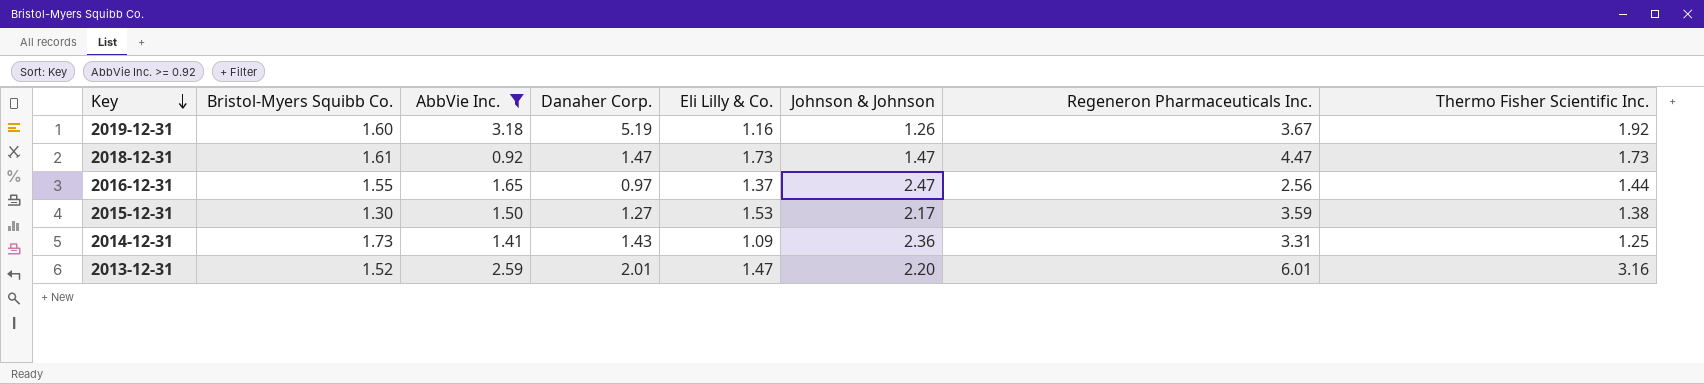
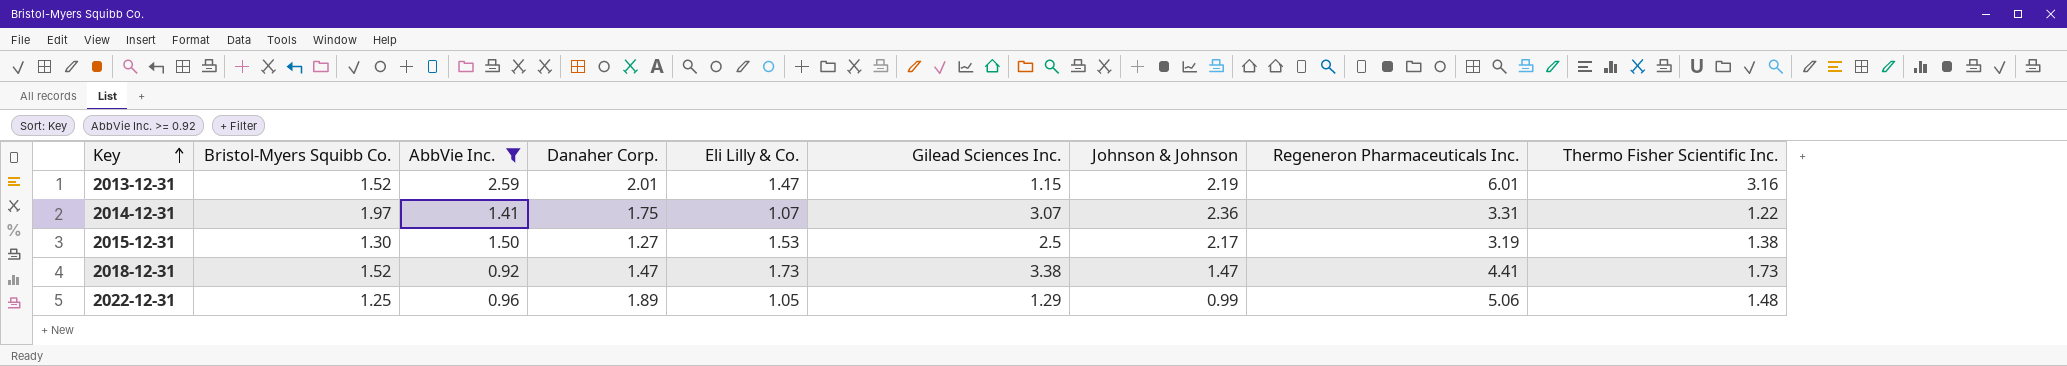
row order: Key descending -> Key ascending
column Gilead Sciences Inc. | position: none -> 6
row 2019-12-31: 1.60 | 3.18 | 5.19 | 1.16 | 1.26 | 3.67 | 1.92 -> none
row 2016-12-31: 1.55 | 1.65 | 0.97 | 1.37 | 2.47 | 2.56 | 1.44 -> none
2013-12-31 | Johnson & Johnson: 2.20 -> 2.19
2014-12-31 | Bristol-Myers Squibb Co.: 1.73 -> 1.97
2014-12-31 | Danaher Corp.: 1.43 -> 1.75
2014-12-31 | Eli Lilly & Co.: 1.09 -> 1.07
2014-12-31 | Thermo Fisher Scientific Inc.: 1.25 -> 1.22
2015-12-31 | Regeneron Pharmaceuticals Inc.: 3.59 -> 3.19
2018-12-31 | Bristol-Myers Squibb Co.: 1.61 -> 1.52
2018-12-31 | Regeneron Pharmaceuticals Inc.: 4.47 -> 4.41
row 2022-12-31: none -> 1.25 | 0.96 | 1.89 | 1.05 | 1.29 | 0.99 | 5.06 | 1.48

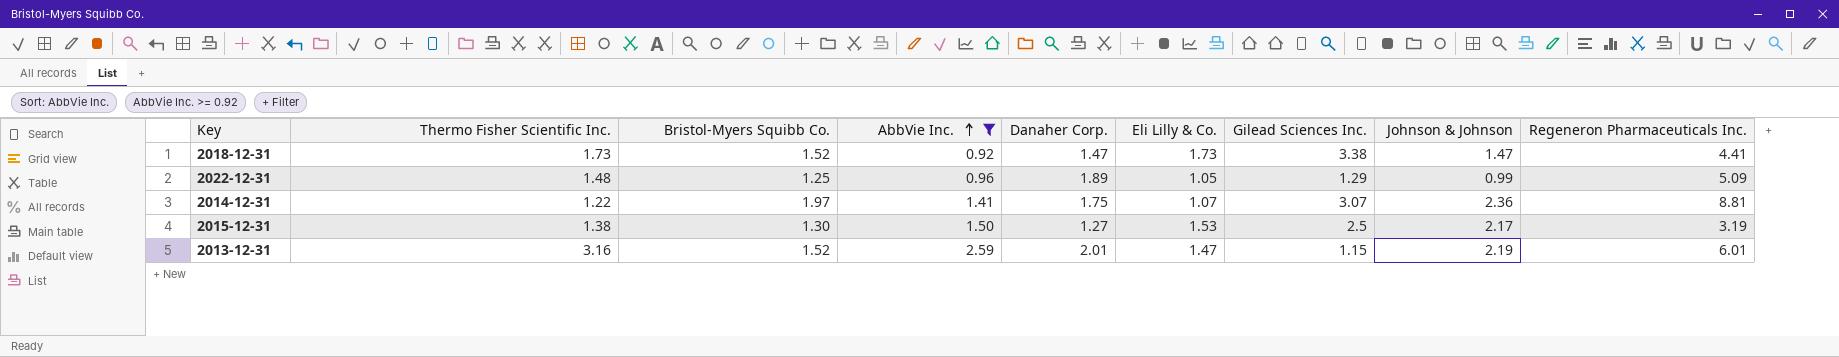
row order: Key ascending -> AbbVie Inc. ascending
column Thermo Fisher Scientific Inc. | position: 9 -> 2
2022-12-31 | Regeneron Pharmaceuticals Inc.: 5.06 -> 5.09
2014-12-31 | Regeneron Pharmaceuticals Inc.: 3.31 -> 8.81

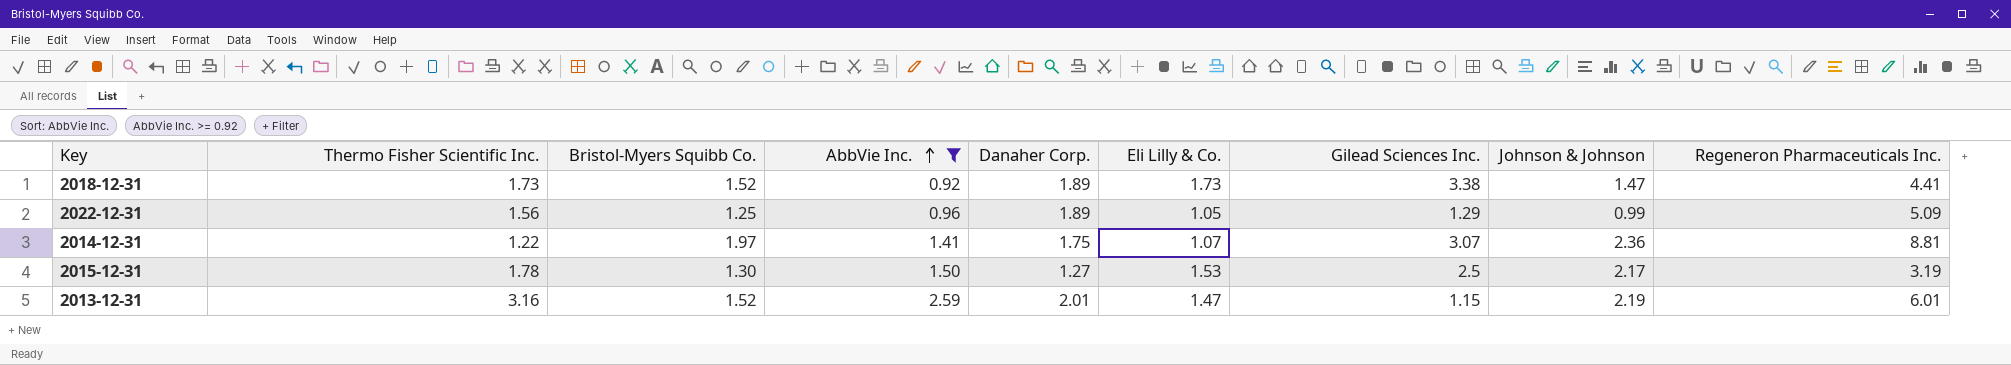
2018-12-31 | Danaher Corp.: 1.47 -> 1.89
2022-12-31 | Thermo Fisher Scientific Inc.: 1.48 -> 1.56
2015-12-31 | Thermo Fisher Scientific Inc.: 1.38 -> 1.78

